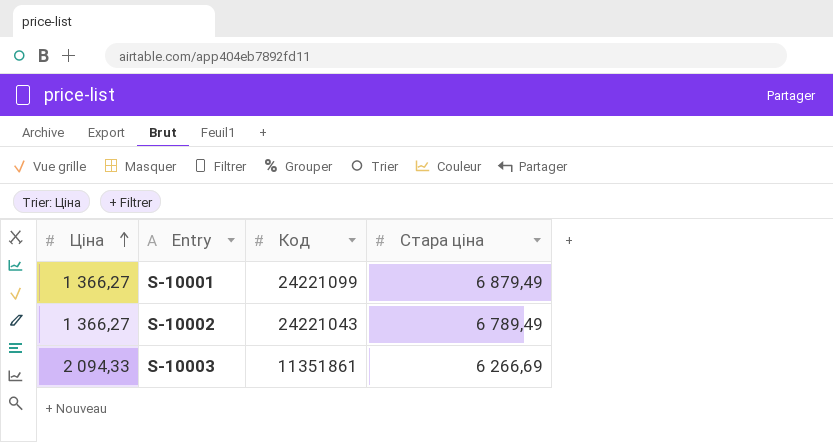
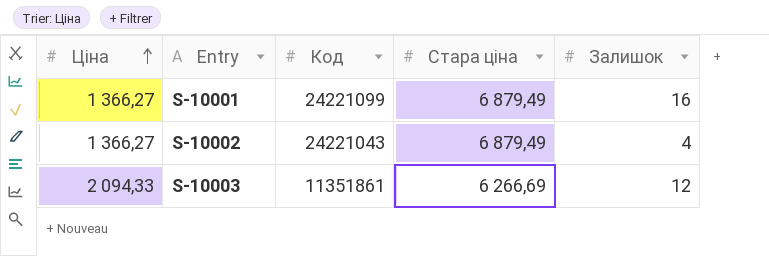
column Залишок | position: none -> 5
S-10002 | Стара ціна: 6 789,49 -> 6 879,49

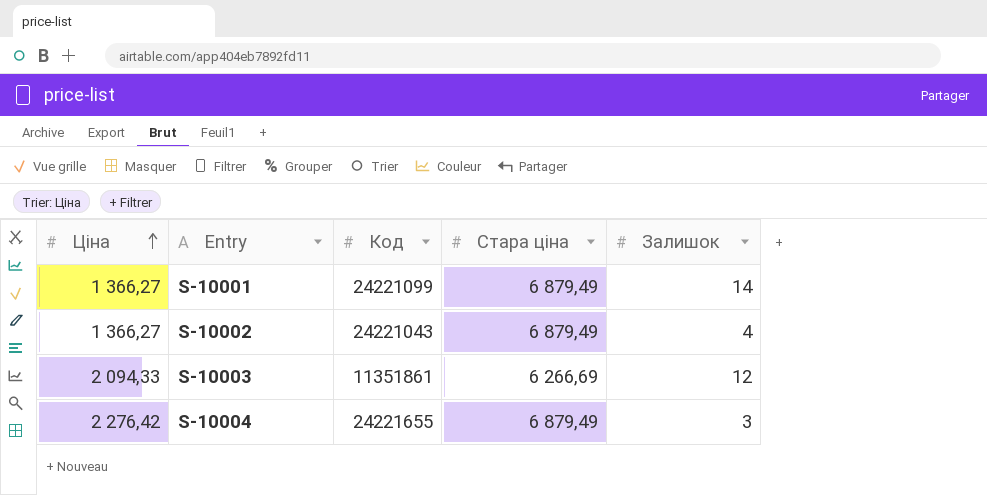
S-10001 | Залишок: 16 -> 14
row S-10004: none -> 2 276,42 | 24221655 | 6 879,49 | 3

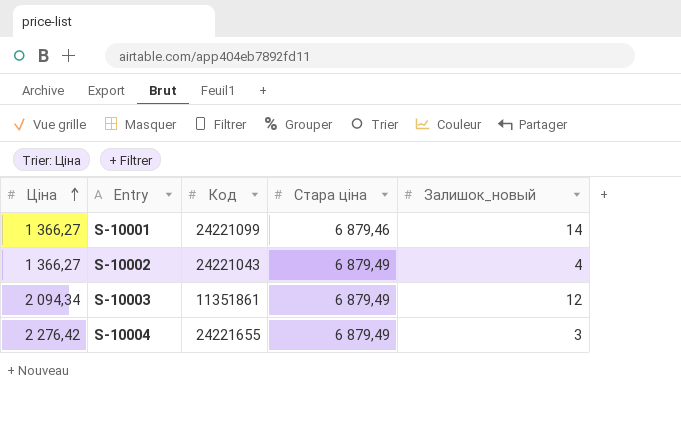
column name: Залишок -> Залишок_новый
S-10001 | Стара ціна: 6 879,49 -> 6 879,46
S-10003 | Ціна: 2 094,33 -> 2 094,34
S-10003 | Стара ціна: 6 266,69 -> 6 879,49

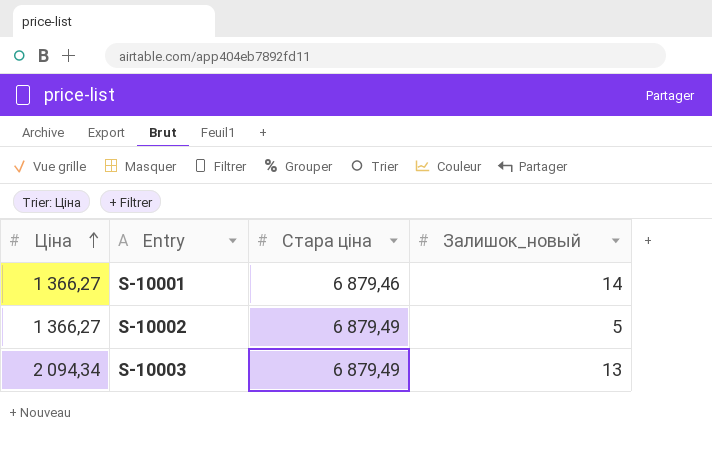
column Код | position: 3 -> none
row S-10004: 2 276,42 | 24221655 | 6 879,49 | 3 -> none
S-10002 | Залишок_новый: 4 -> 5
S-10003 | Залишок_новый: 12 -> 13

